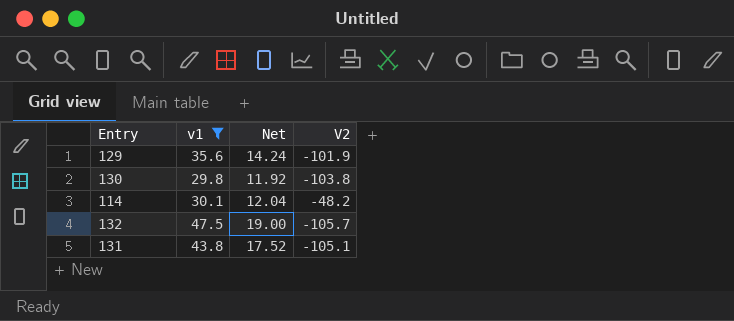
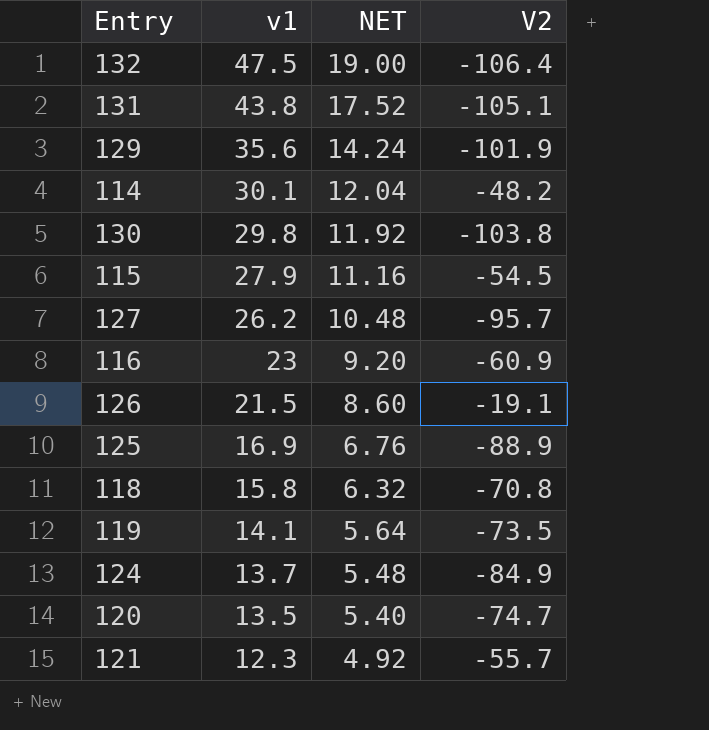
filter: v1 >= 29.8 -> none
row order: none -> v1 descending
column name: Net -> NET
132 | V2: -105.7 -> -106.4

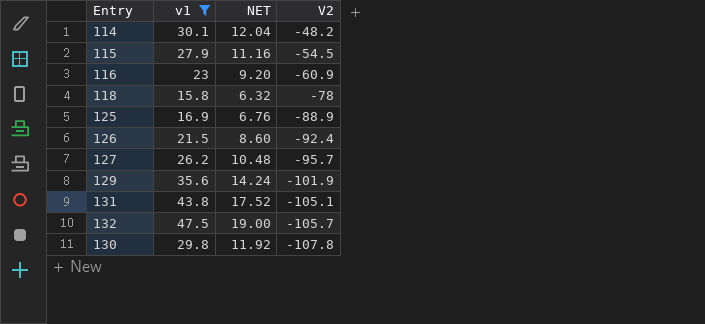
filter: none -> v1 >= 15.8
row order: v1 descending -> V2 descending
118 | V2: -70.8 -> -78
126 | V2: -19.1 -> -92.4
132 | V2: -106.4 -> -105.7
130 | V2: -103.8 -> -107.8

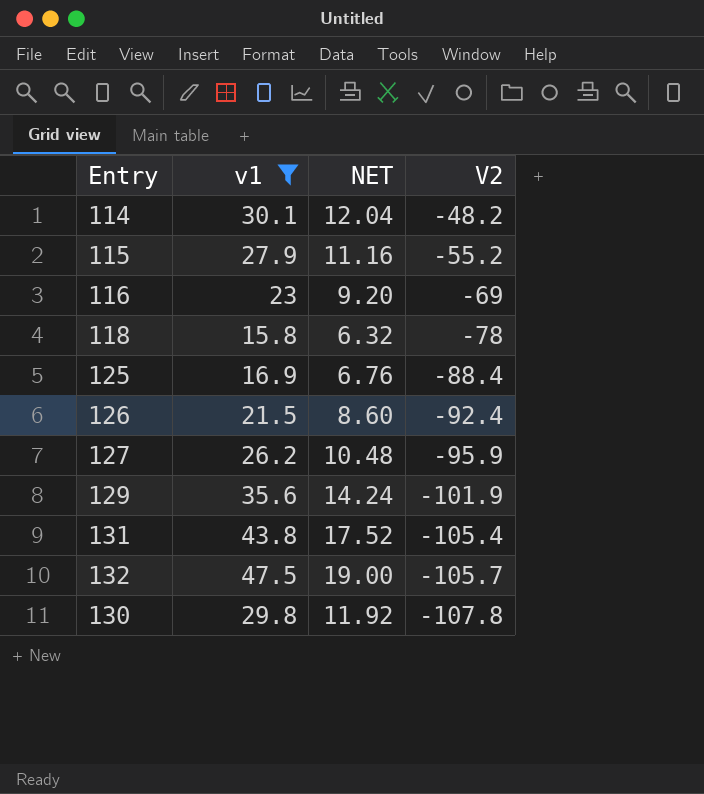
115 | V2: -54.5 -> -55.2
116 | V2: -60.9 -> -69
125 | V2: -88.9 -> -88.4
127 | V2: -95.7 -> -95.9
131 | V2: -105.1 -> -105.4

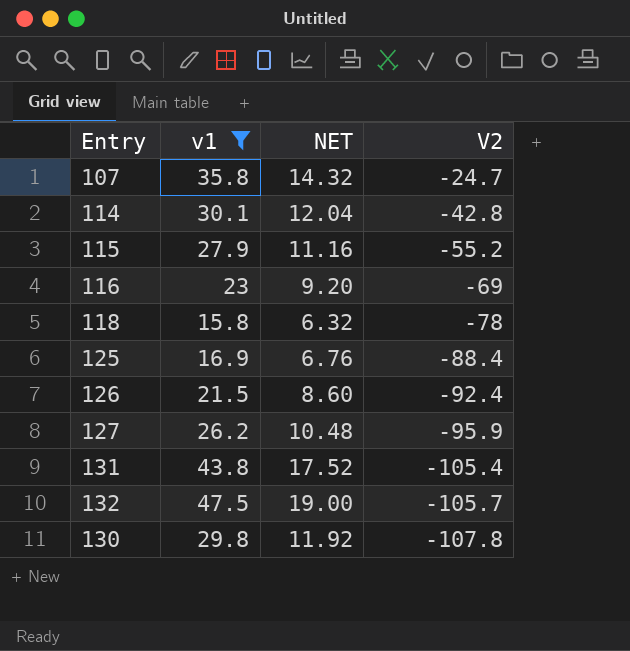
row 129: 35.6 | 14.24 | -101.9 -> none
row 107: none -> 35.8 | 14.32 | -24.7
114 | V2: -48.2 -> -42.8

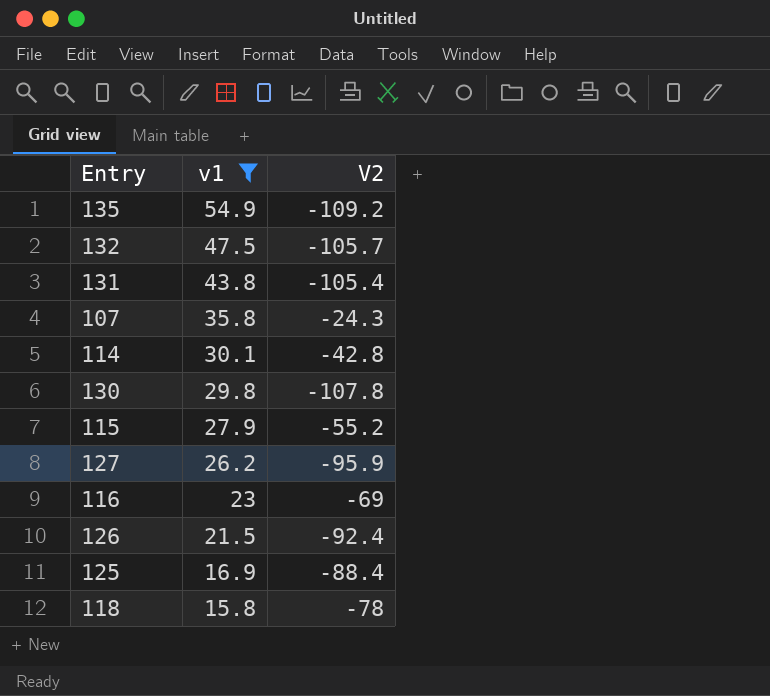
row order: V2 descending -> v1 descending
column NET | formula: [v1] * 0.4 -> none
row 135: none -> 54.9 | -109.2
107 | V2: -24.7 -> -24.3

